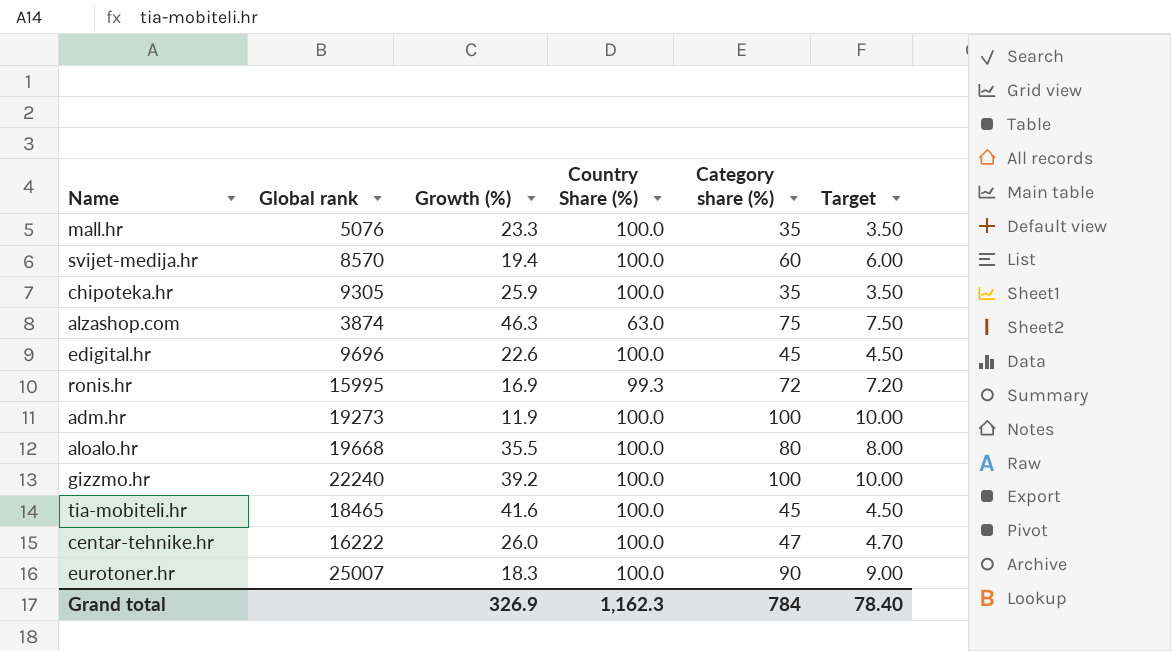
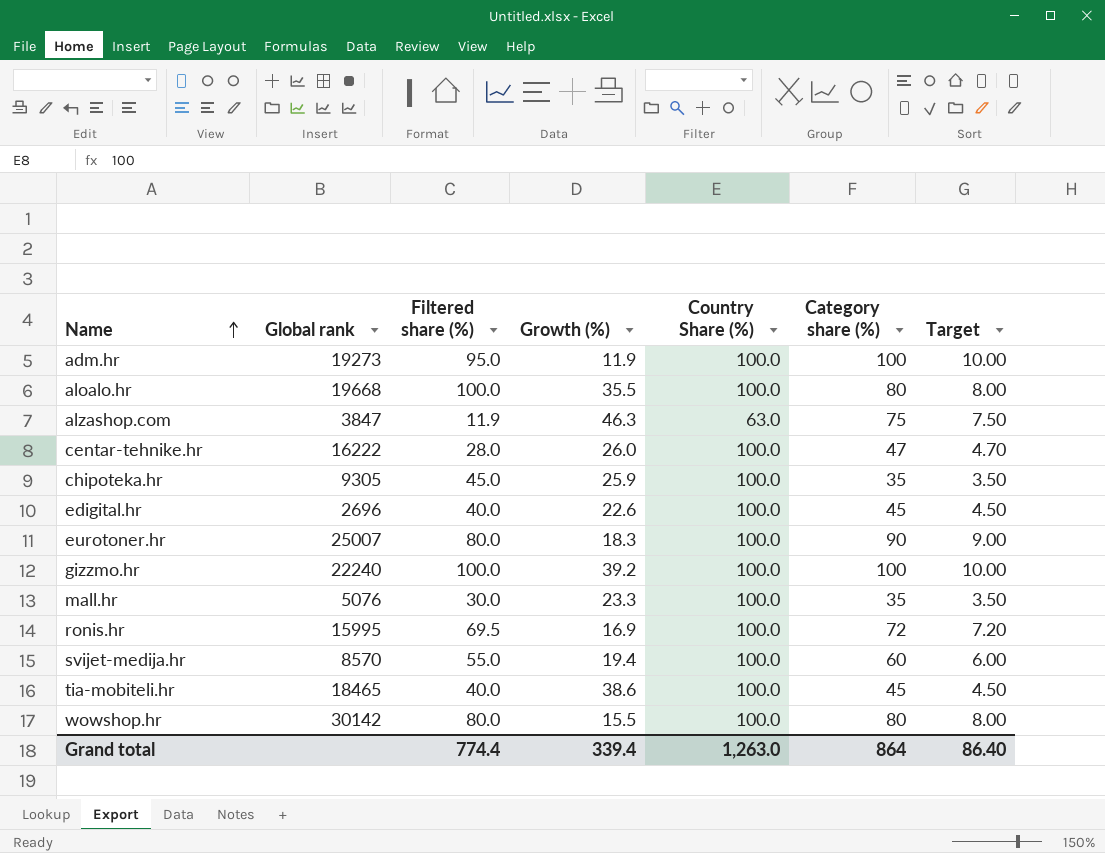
row order: none -> Name ascending
column Filtered share (%) | position: none -> 3
alzashop.com | Global rank: 3874 -> 3847
edigital.hr | Global rank: 9696 -> 2696
ronis.hr | Country Share (%): 99.3 -> 100.0
tia-mobiteli.hr | Growth (%): 41.6 -> 38.6
row wowshop.hr: none -> 30142 | 80.0 | 15.5 | 100.0 | 80 | 8.00
Grand total | Growth (%): 326.9 -> 339.4
Grand total | Country Share (%): 1,162.3 -> 1,263.0
Grand total | Category share (%): 784 -> 864
Grand total | Target: 78.40 -> 86.40

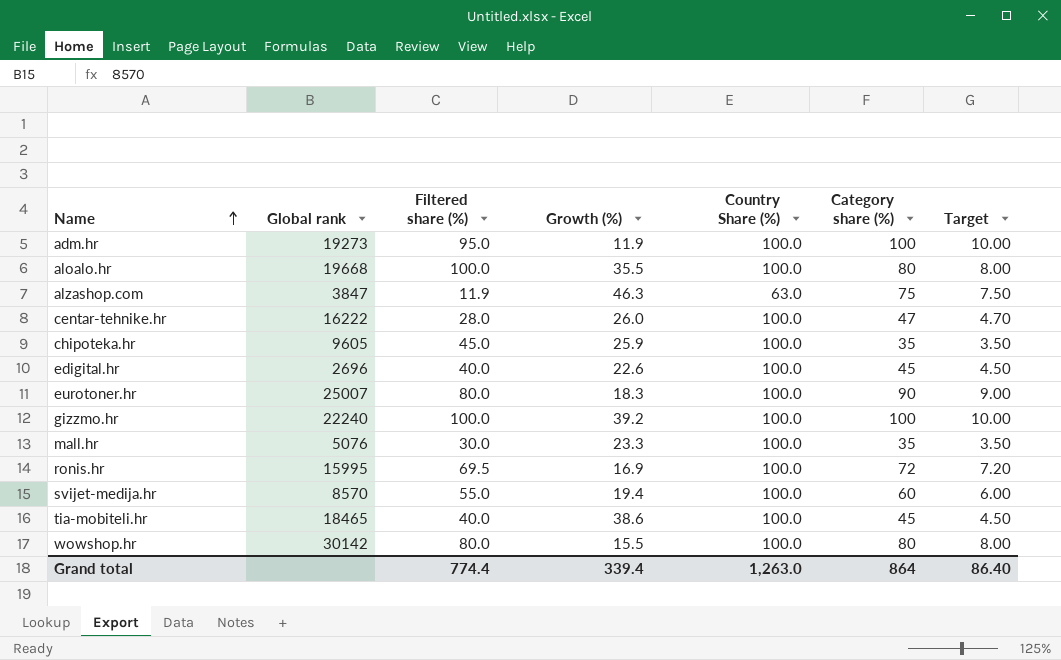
chipoteka.hr | Global rank: 9305 -> 9605

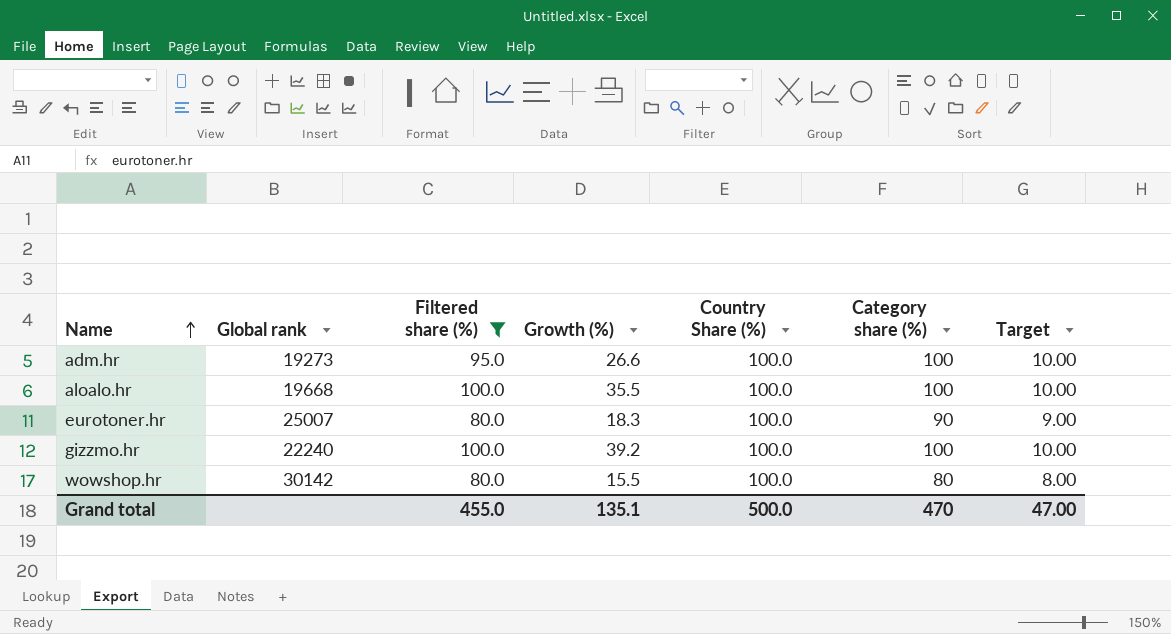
filter: none -> Filtered share (%) >= 80.0
adm.hr | Growth (%): 11.9 -> 26.6
aloalo.hr | Category share (%): 80 -> 100
aloalo.hr | Target: 8.00 -> 10.00
Grand total | Filtered share (%): 774.4 -> 455.0
Grand total | Growth (%): 339.4 -> 135.1
Grand total | Country Share (%): 1,263.0 -> 500.0
Grand total | Category share (%): 864 -> 470
Grand total | Target: 86.40 -> 47.00

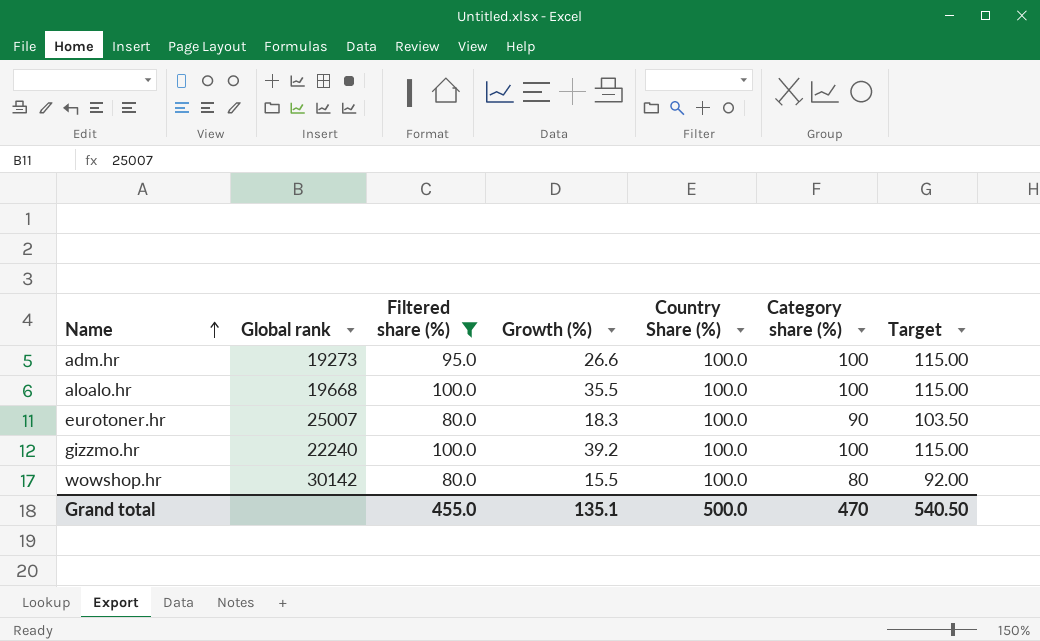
column Target | formula: [Category share (%)] * 0.1 -> [Category share (%)] * 1.15
Grand total | Target: 47.00 -> 540.50

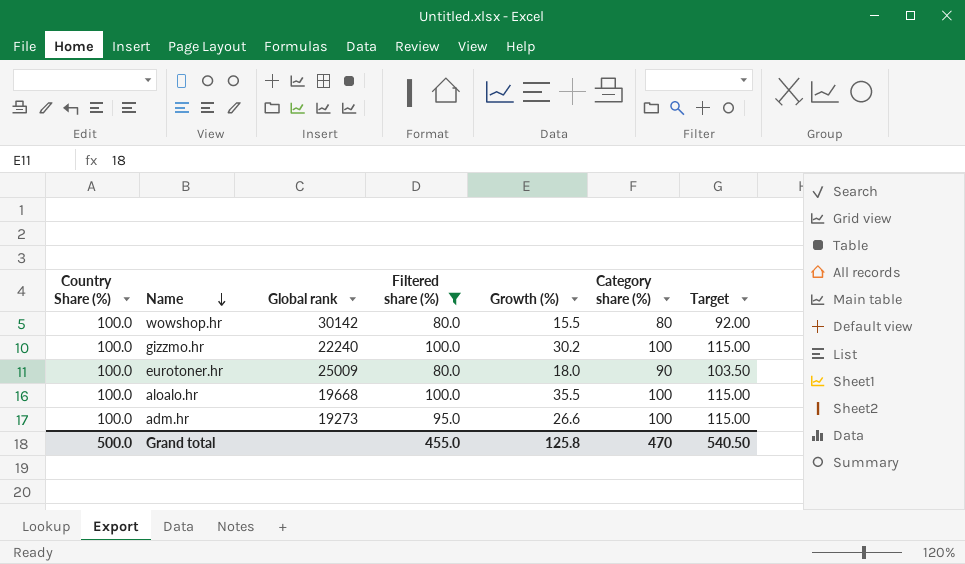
row order: Name ascending -> Name descending
column Country Share (%) | position: 5 -> 1
gizzmo.hr | Growth (%): 39.2 -> 30.2
eurotoner.hr | Global rank: 25007 -> 25009
eurotoner.hr | Growth (%): 18.3 -> 18.0
Grand total | Growth (%): 135.1 -> 125.8

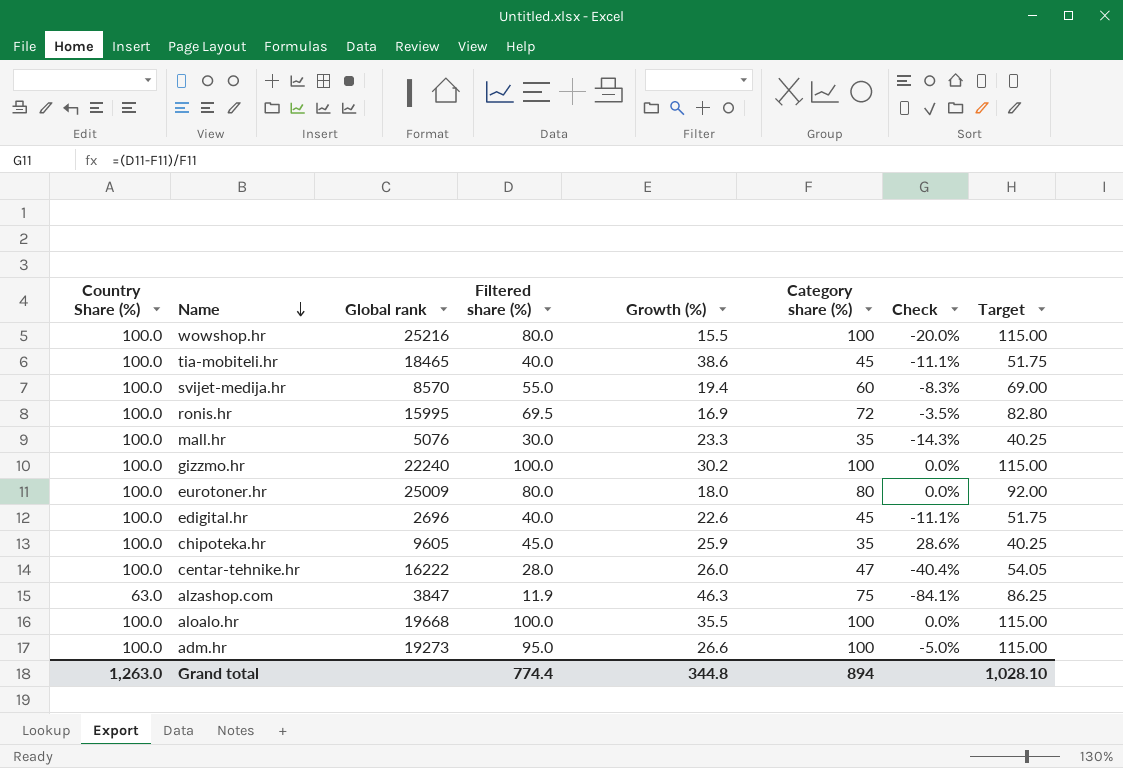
filter: Filtered share (%) >= 80.0 -> none
column Check | formula: none -> ([Filtered share (%)] - [Category share (%)]) / [Category share (%)]
wowshop.hr | Global rank: 30142 -> 25216
wowshop.hr | Category share (%): 80 -> 100
wowshop.hr | Target: 92.00 -> 115.00
eurotoner.hr | Category share (%): 90 -> 80
eurotoner.hr | Target: 103.50 -> 92.00
Grand total | Country Share (%): 500.0 -> 1,263.0
Grand total | Filtered share (%): 455.0 -> 774.4
Grand total | Growth (%): 125.8 -> 344.8
Grand total | Category share (%): 470 -> 894
Grand total | Target: 540.50 -> 1,028.10

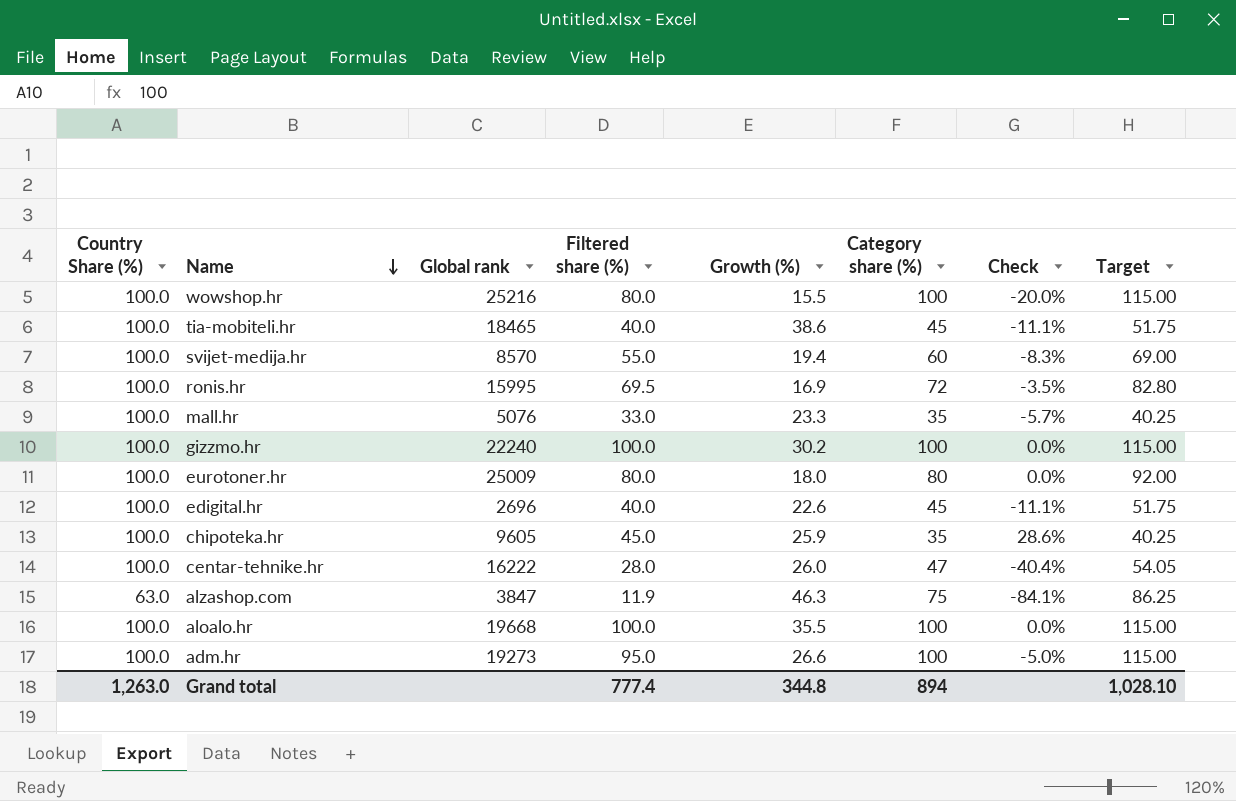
mall.hr | Filtered share (%): 30.0 -> 33.0
mall.hr | Check: -14.3% -> -5.7%
Grand total | Filtered share (%): 774.4 -> 777.4

